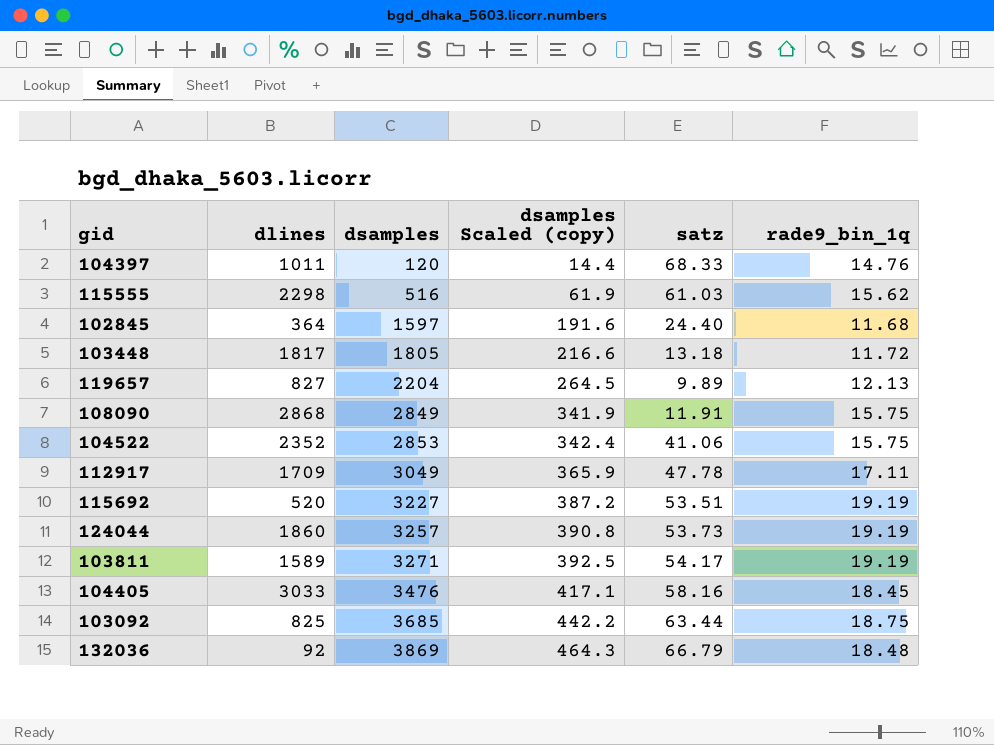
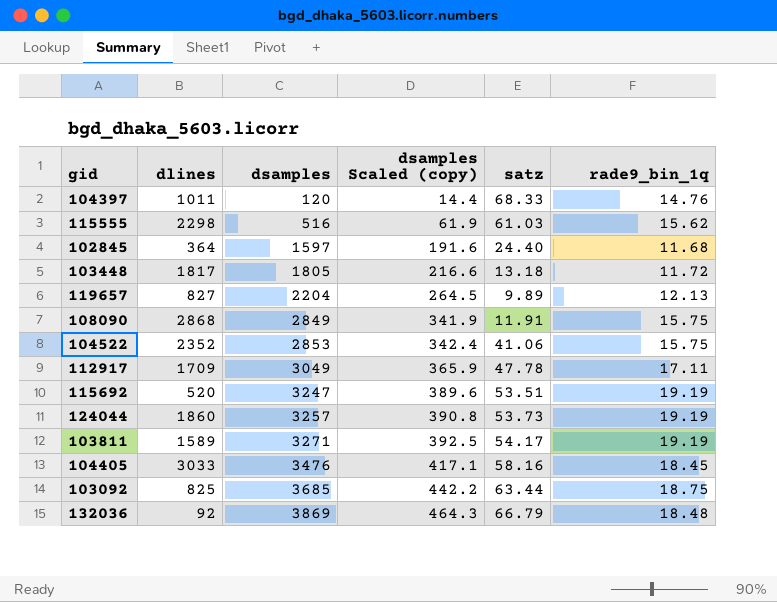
115692 | dsamples: 3227 -> 3247
115692 | dsamples Scaled (copy): 387.2 -> 389.6

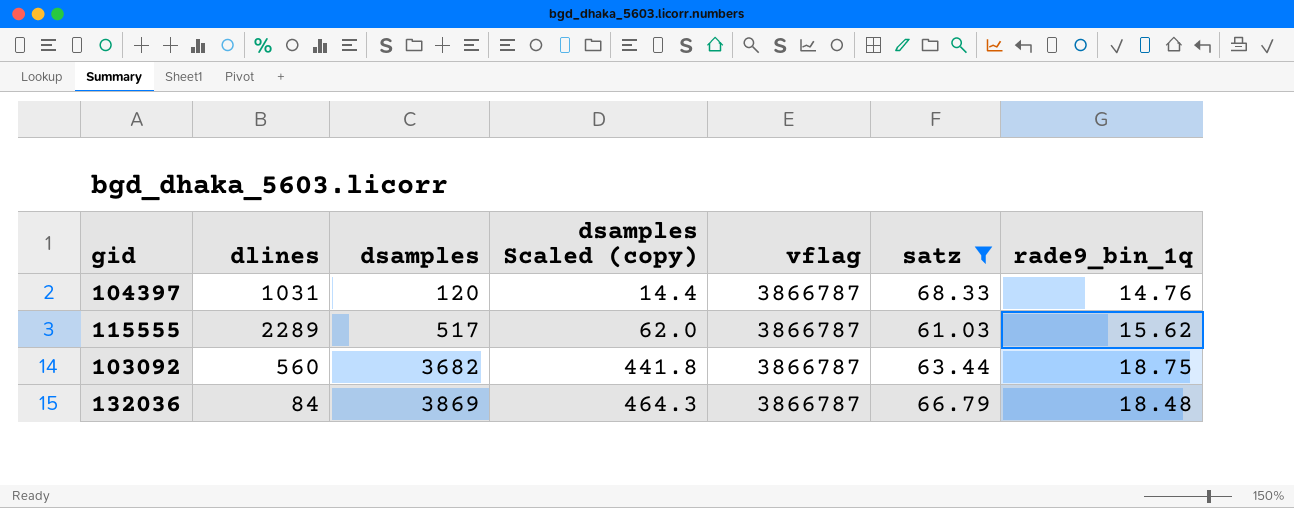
filter: none -> satz >= 61.03
column vflag | position: none -> 5
104397 | dlines: 1011 -> 1031
115555 | dlines: 2298 -> 2289
115555 | dsamples: 516 -> 517
115555 | dsamples Scaled (copy): 61.9 -> 62.0
103092 | dlines: 825 -> 560
103092 | dsamples: 3685 -> 3682
103092 | dsamples Scaled (copy): 442.2 -> 441.8
132036 | dlines: 92 -> 84

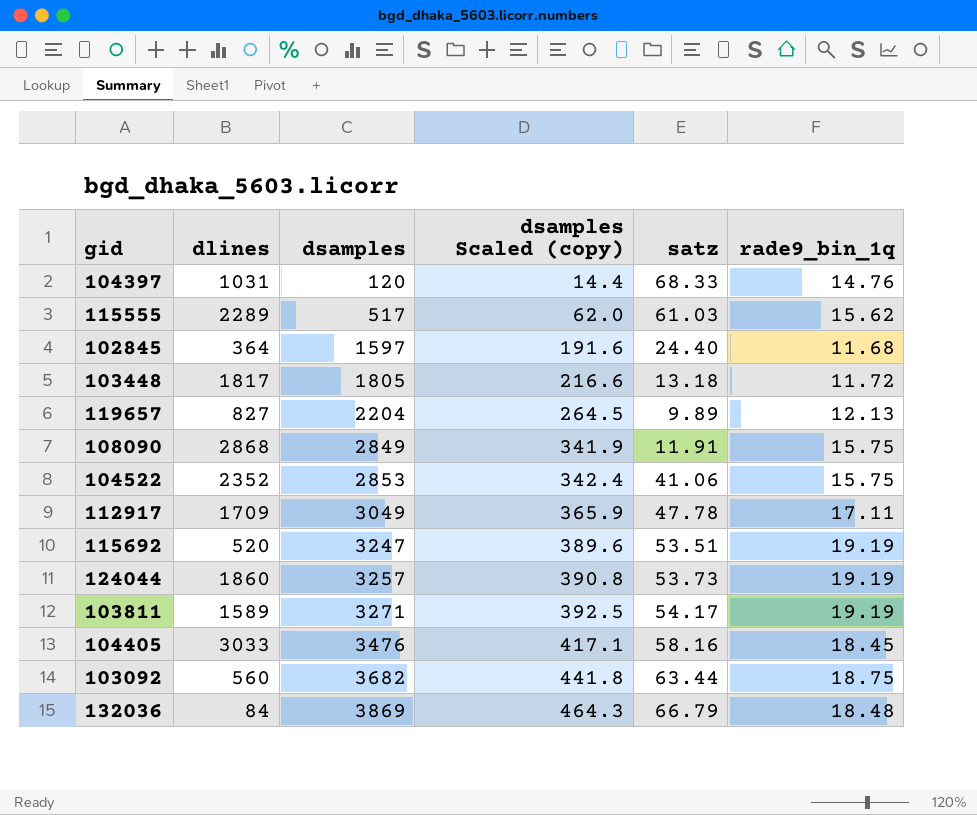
filter: satz >= 61.03 -> none
column vflag | position: 5 -> none

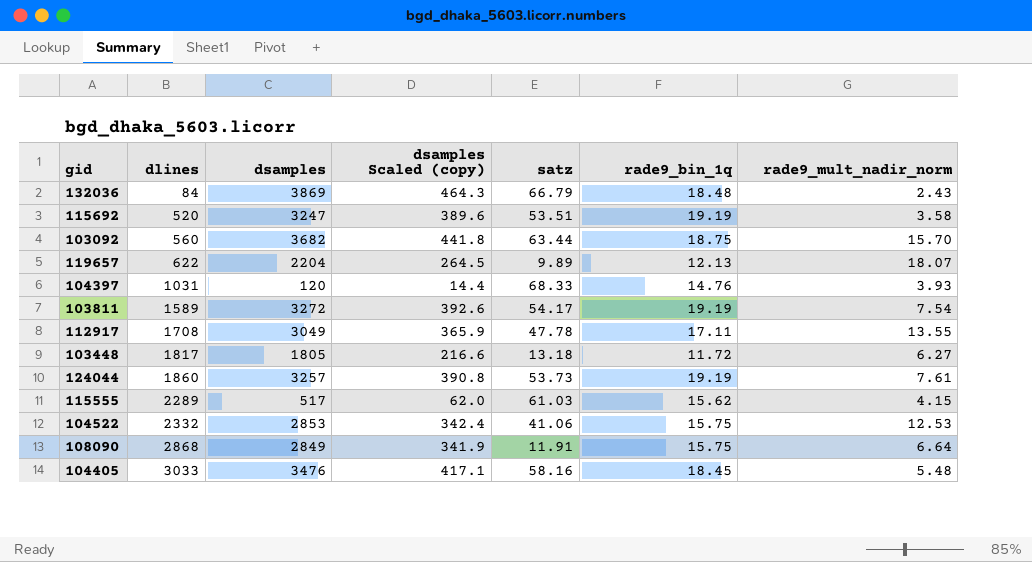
row order: dsamples ascending -> dlines ascending
column rade9_mult_nadir_norm | position: none -> 7
row 102845: 364 | 1597 | 191.6 | 24.40 | 11.68 -> none
119657 | dlines: 827 -> 622
103811 | dsamples: 3271 -> 3272
103811 | dsamples Scaled (copy): 392.5 -> 392.6
112917 | dlines: 1709 -> 1708
104522 | dlines: 2352 -> 2332

